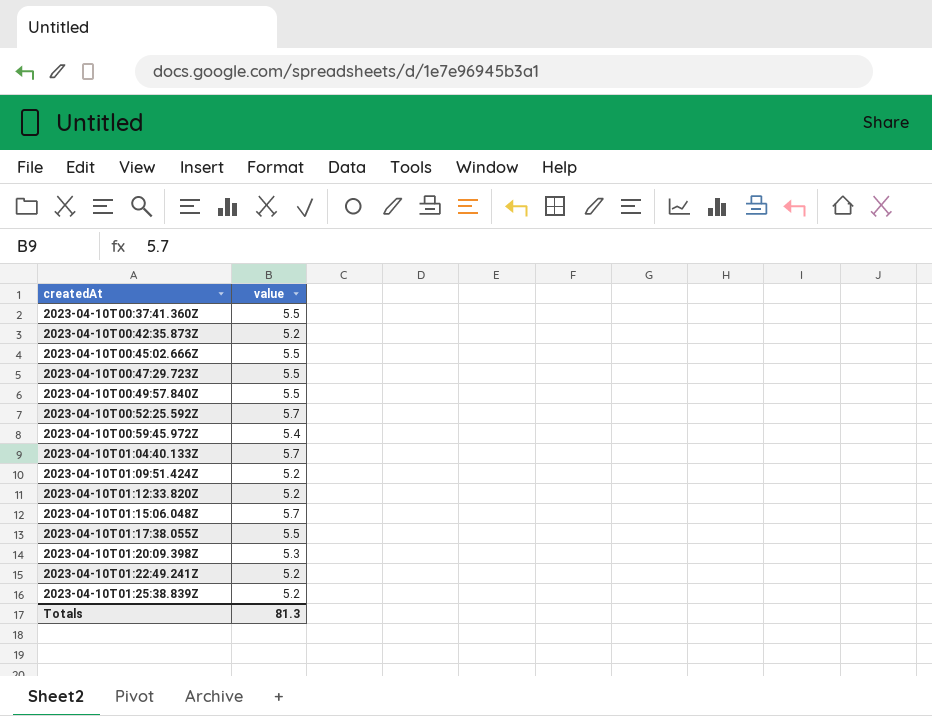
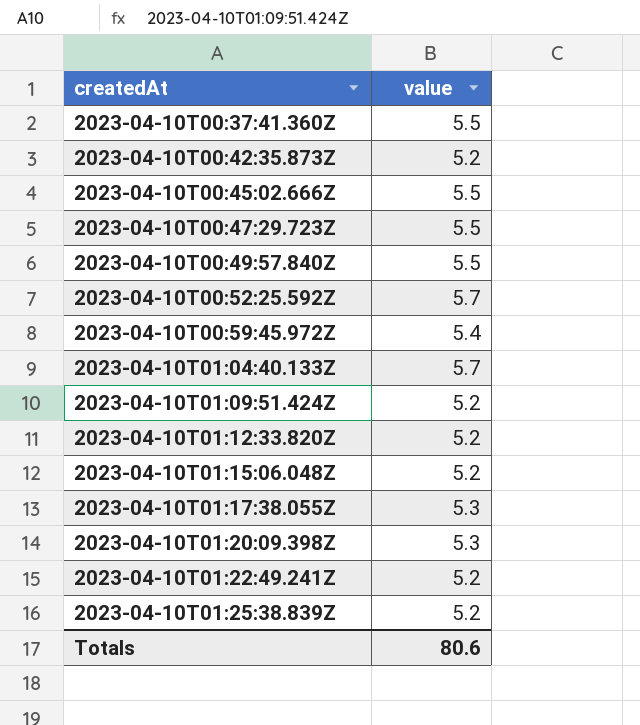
2023-04-10T01:15:06.048Z | value: 5.7 -> 5.2
2023-04-10T01:17:38.055Z | value: 5.5 -> 5.3
Totals | value: 81.3 -> 80.6

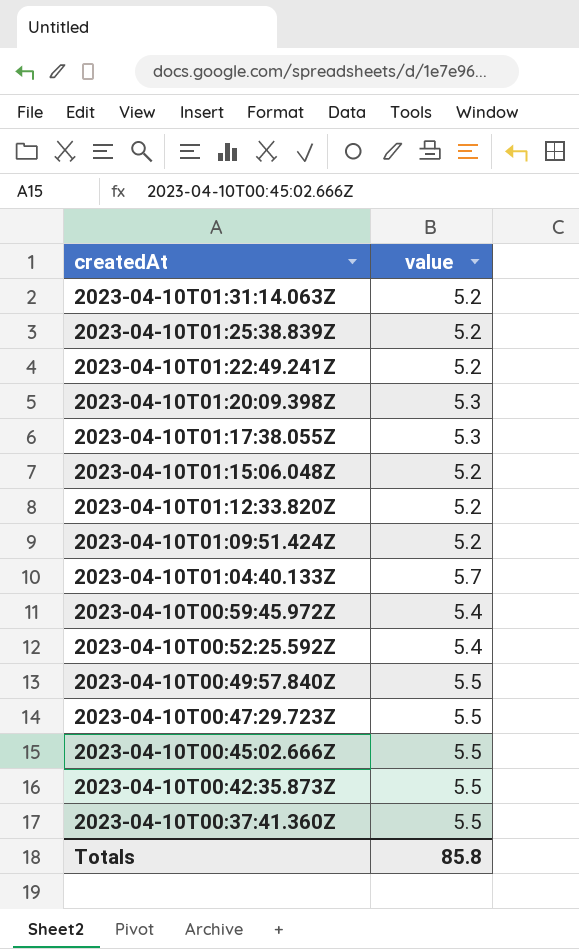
row order: createdAt ascending -> createdAt descending
row 2023-04-10T01:31:14.063Z: none -> 5.2
2023-04-10T00:52:25.592Z | value: 5.7 -> 5.4
2023-04-10T00:42:35.873Z | value: 5.2 -> 5.5
Totals | value: 80.6 -> 85.8

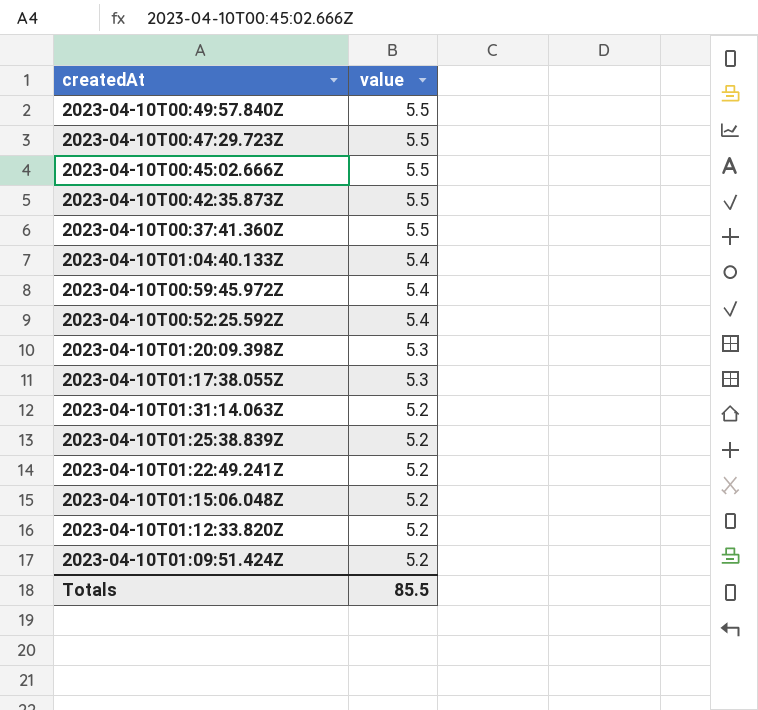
row order: createdAt descending -> value descending
2023-04-10T01:04:40.133Z | value: 5.7 -> 5.4
Totals | value: 85.8 -> 85.5

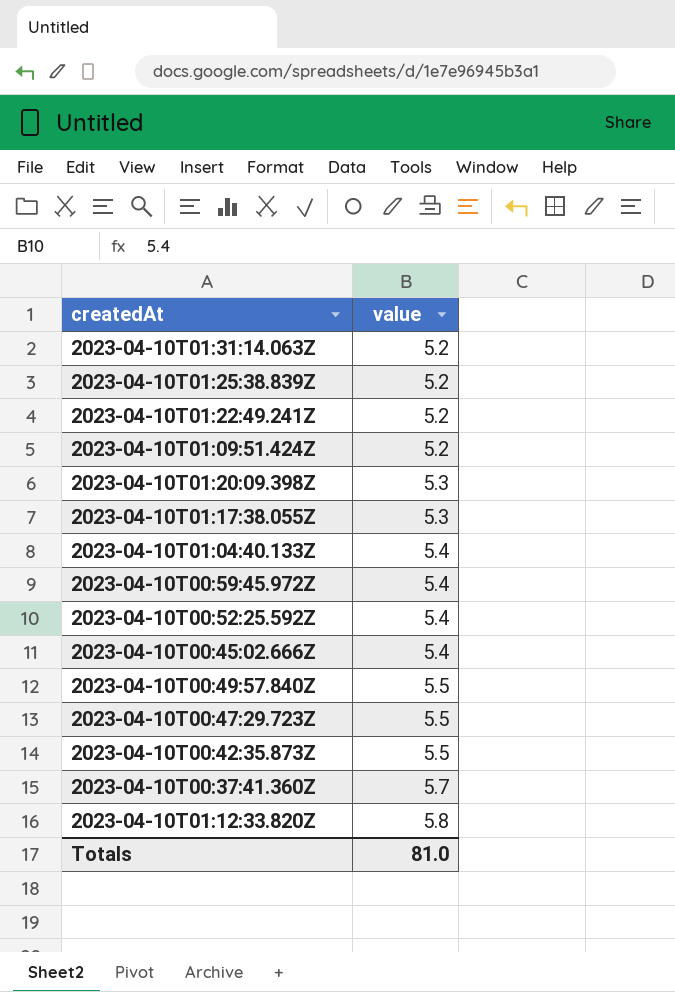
row order: value descending -> value ascending
row 2023-04-10T01:15:06.048Z: 5.2 -> none
2023-04-10T00:45:02.666Z | value: 5.5 -> 5.4
2023-04-10T00:37:41.360Z | value: 5.5 -> 5.7
2023-04-10T01:12:33.820Z | value: 5.2 -> 5.8
Totals | value: 85.5 -> 81.0

